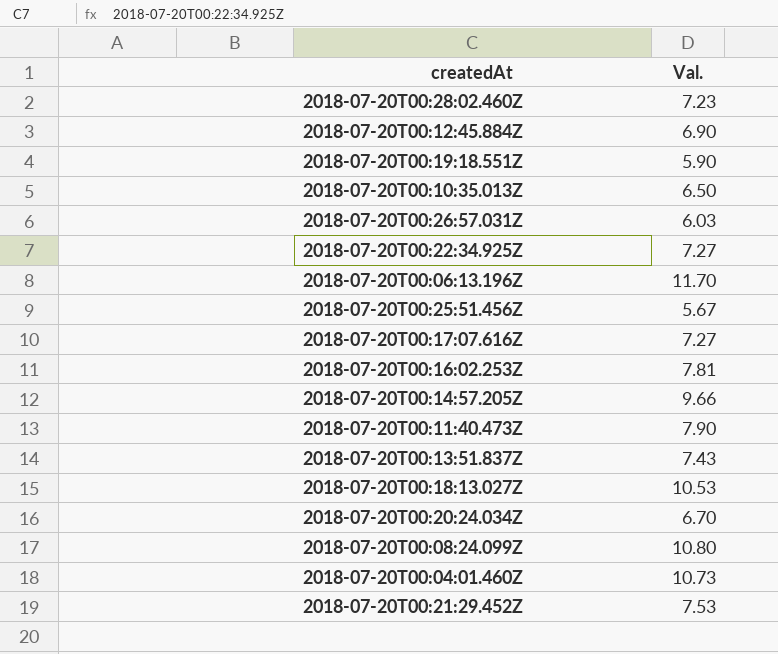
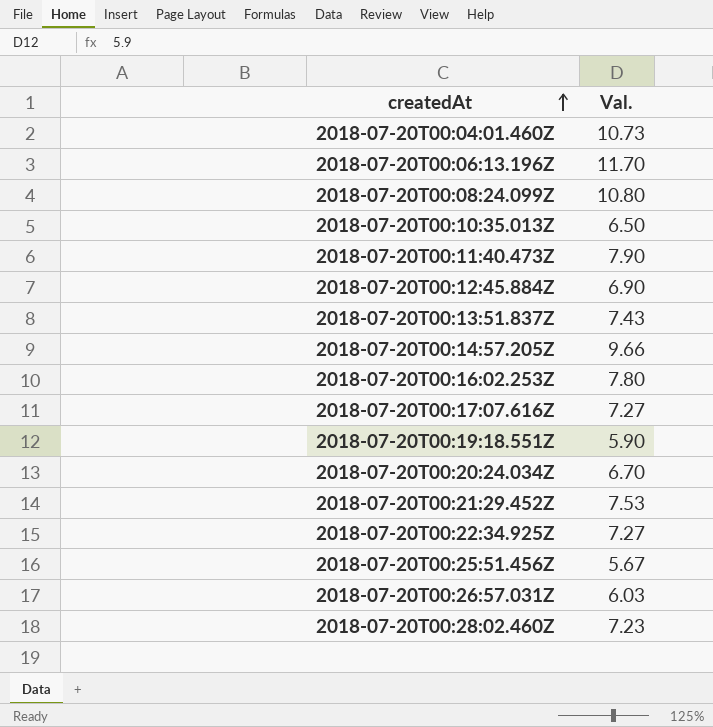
row order: none -> createdAt ascending
row 2018-07-20T00:18:13.027Z: 10.53 -> none
2018-07-20T00:16:02.253Z | Val.: 7.81 -> 7.80

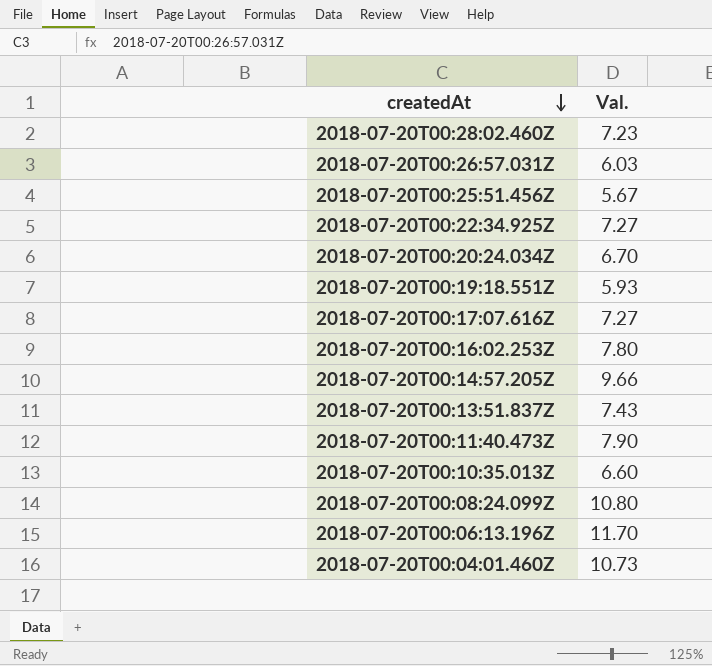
row order: createdAt ascending -> createdAt descending
row 2018-07-20T00:12:45.884Z: 6.90 -> none
row 2018-07-20T00:21:29.452Z: 7.53 -> none
2018-07-20T00:19:18.551Z | Val.: 5.90 -> 5.93
2018-07-20T00:10:35.013Z | Val.: 6.50 -> 6.60

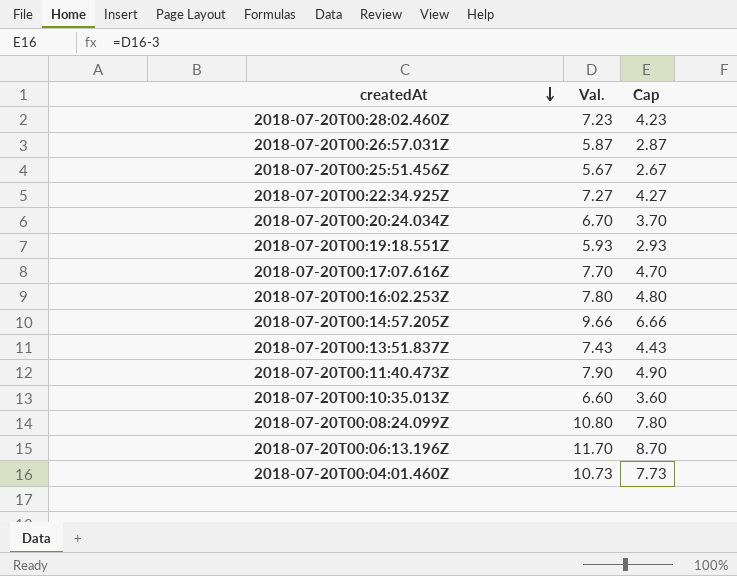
column Cap | formula: none -> [Val.] - 3
2018-07-20T00:26:57.031Z | Val.: 6.03 -> 5.87
2018-07-20T00:17:07.616Z | Val.: 7.27 -> 7.70

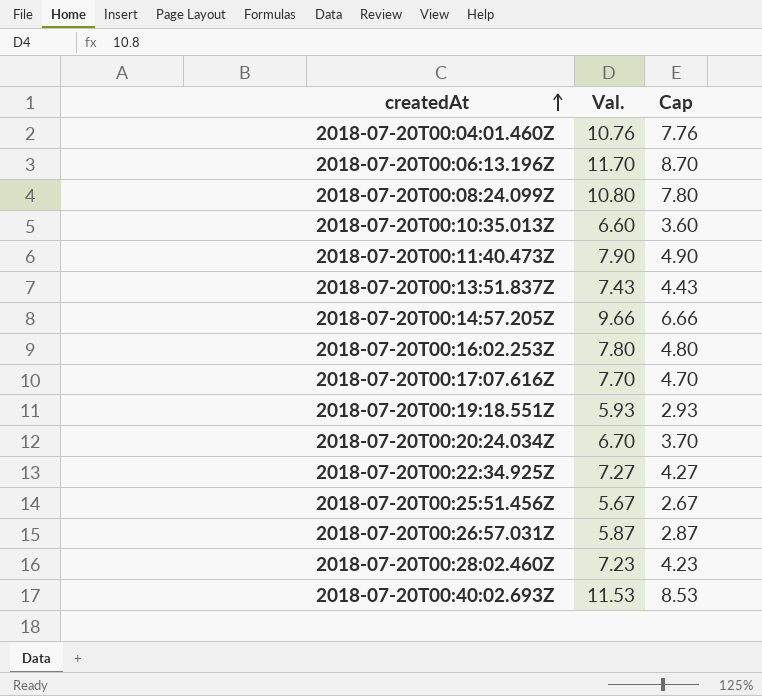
row order: createdAt descending -> createdAt ascending
2018-07-20T00:04:01.460Z | Val.: 10.73 -> 10.76
2018-07-20T00:04:01.460Z | Cap: 7.73 -> 7.76
row 2018-07-20T00:40:02.693Z: none -> 11.53 | 8.53

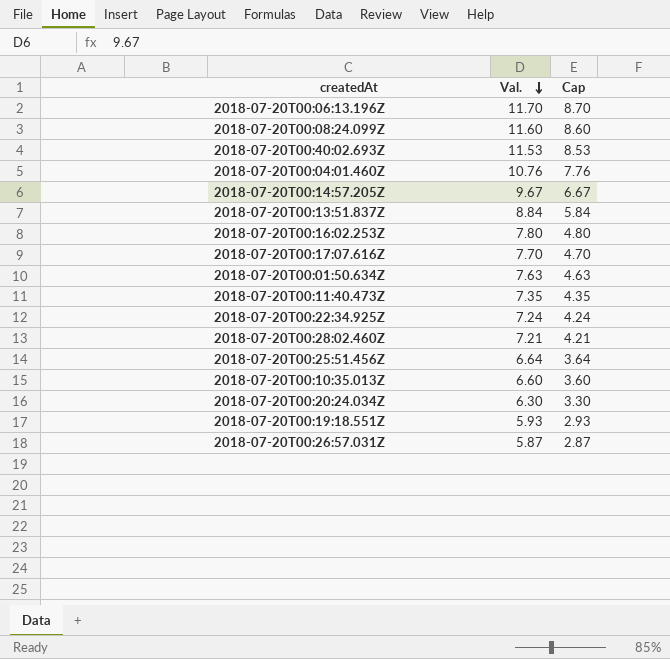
row order: createdAt ascending -> Val. descending
2018-07-20T00:08:24.099Z | Val.: 10.80 -> 11.60
2018-07-20T00:08:24.099Z | Cap: 7.80 -> 8.60
2018-07-20T00:14:57.205Z | Val.: 9.66 -> 9.67
2018-07-20T00:14:57.205Z | Cap: 6.66 -> 6.67
2018-07-20T00:13:51.837Z | Val.: 7.43 -> 8.84
2018-07-20T00:13:51.837Z | Cap: 4.43 -> 5.84
row 2018-07-20T00:01:50.634Z: none -> 7.63 | 4.63
2018-07-20T00:11:40.473Z | Val.: 7.90 -> 7.35
2018-07-20T00:11:40.473Z | Cap: 4.90 -> 4.35
2018-07-20T00:22:34.925Z | Val.: 7.27 -> 7.24
2018-07-20T00:22:34.925Z | Cap: 4.27 -> 4.24
2018-07-20T00:28:02.460Z | Val.: 7.23 -> 7.21
2018-07-20T00:28:02.460Z | Cap: 4.23 -> 4.21
2018-07-20T00:25:51.456Z | Val.: 5.67 -> 6.64
2018-07-20T00:25:51.456Z | Cap: 2.67 -> 3.64
2018-07-20T00:20:24.034Z | Val.: 6.70 -> 6.30
2018-07-20T00:20:24.034Z | Cap: 3.70 -> 3.30

